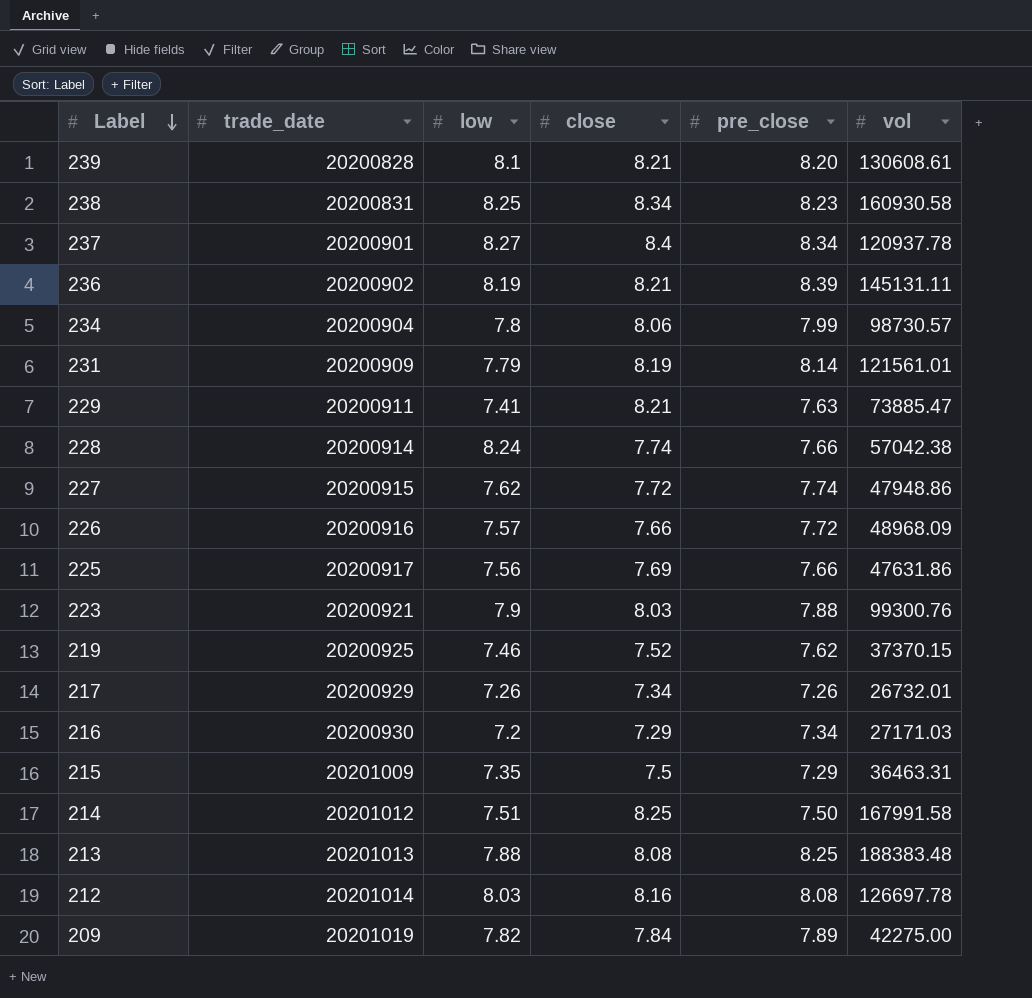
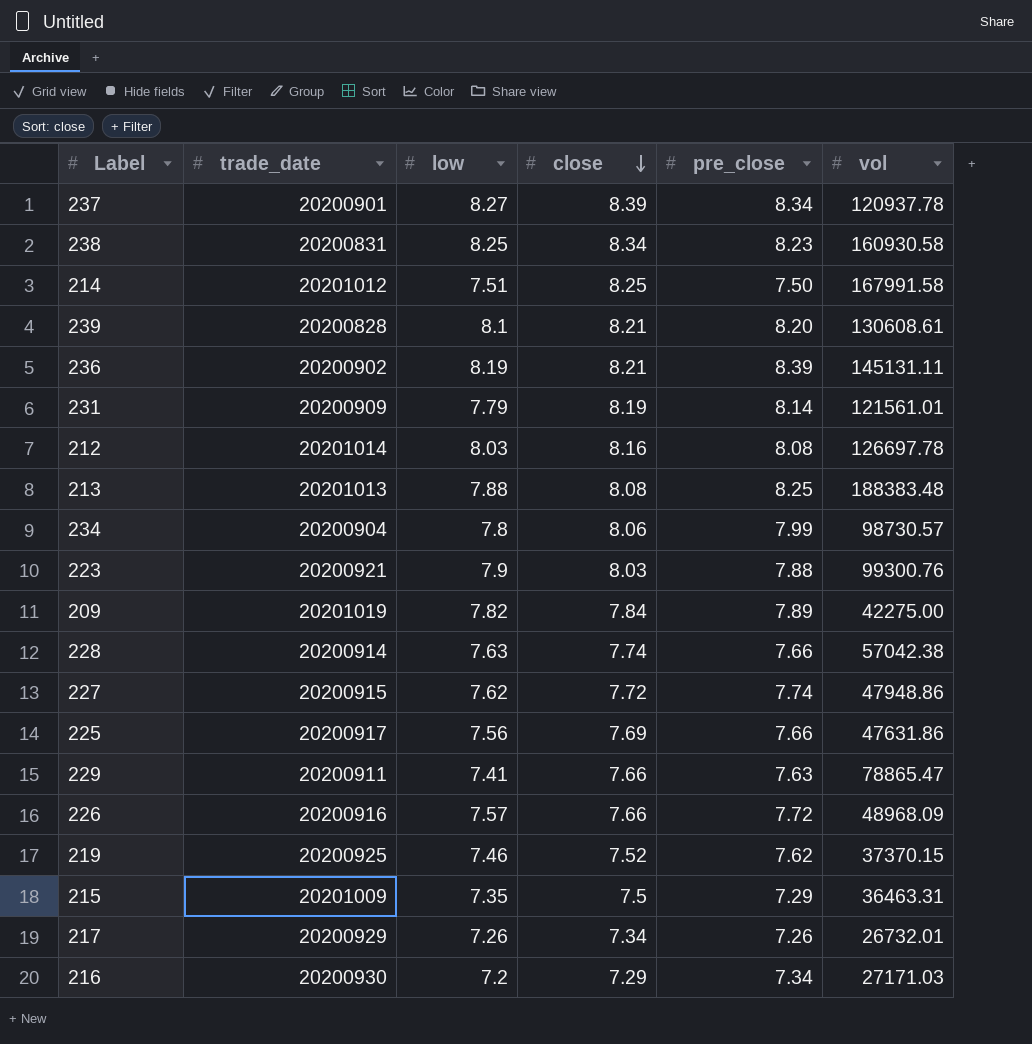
row order: Label descending -> close descending
237 | close: 8.4 -> 8.39
228 | low: 8.24 -> 7.63
229 | close: 8.21 -> 7.66
229 | vol: 73885.47 -> 78865.47

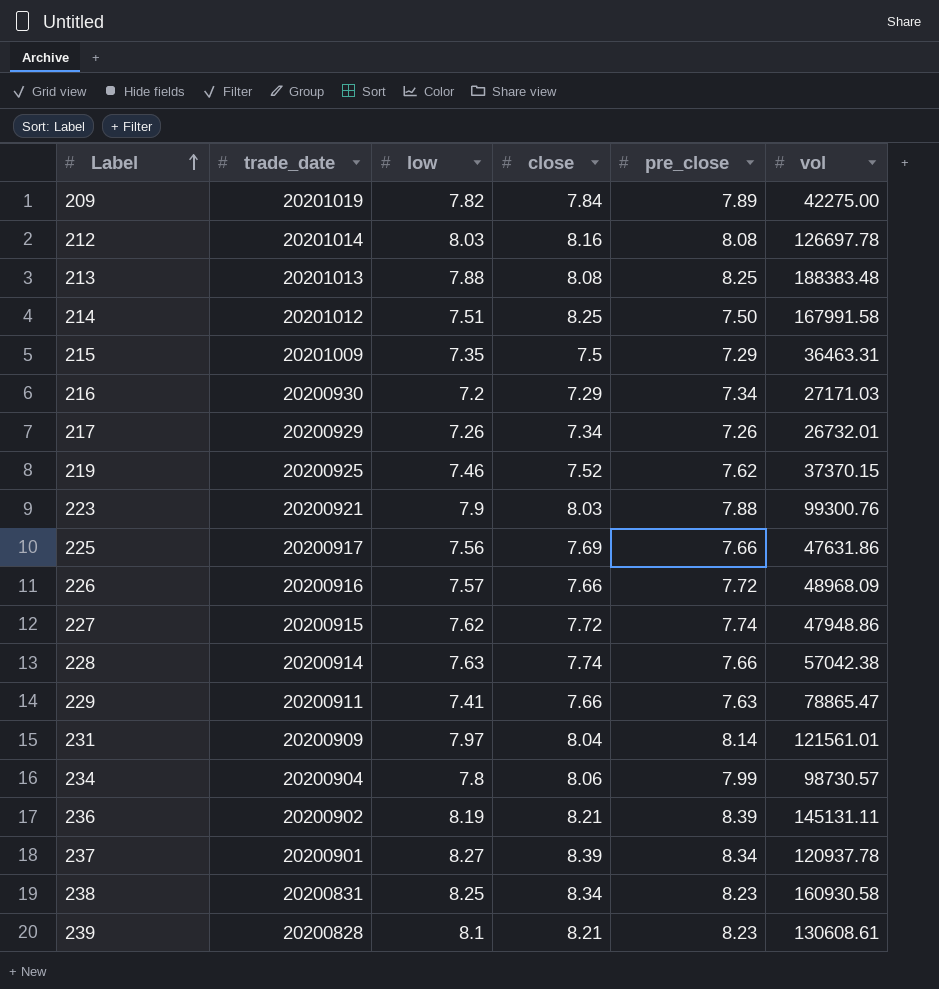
row order: close descending -> Label ascending
231 | low: 7.79 -> 7.97
231 | close: 8.19 -> 8.04
239 | pre_close: 8.20 -> 8.23

